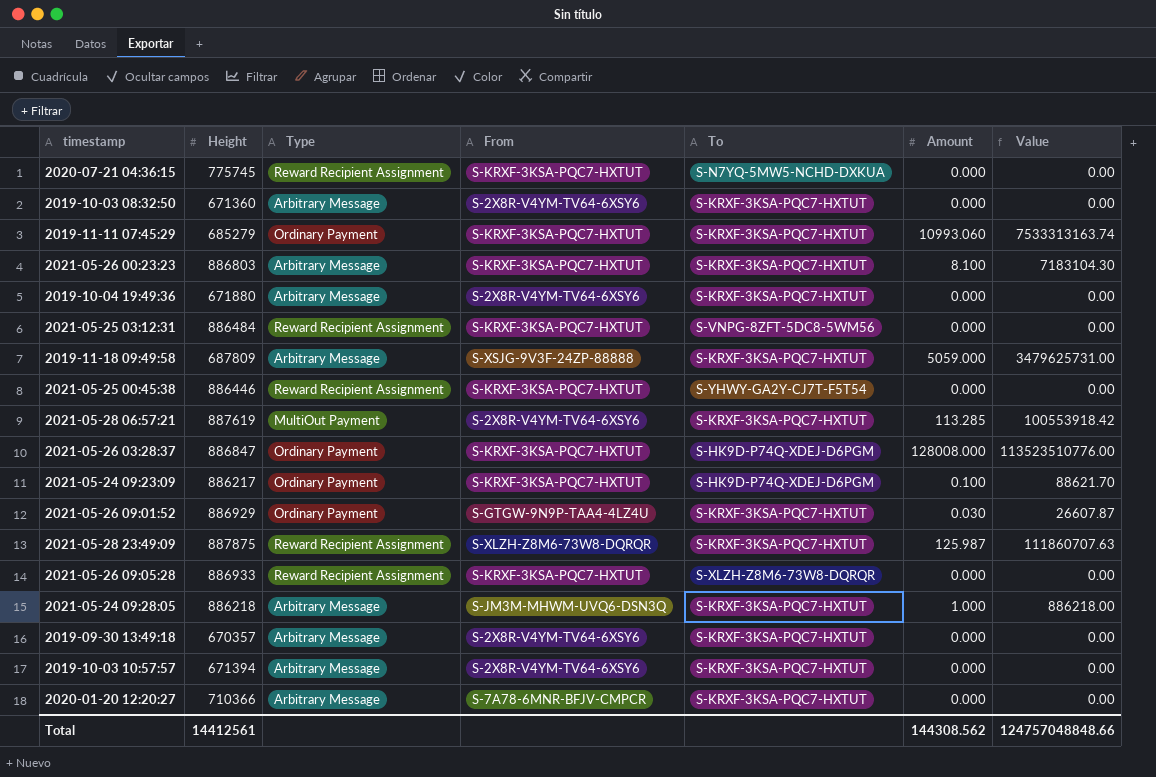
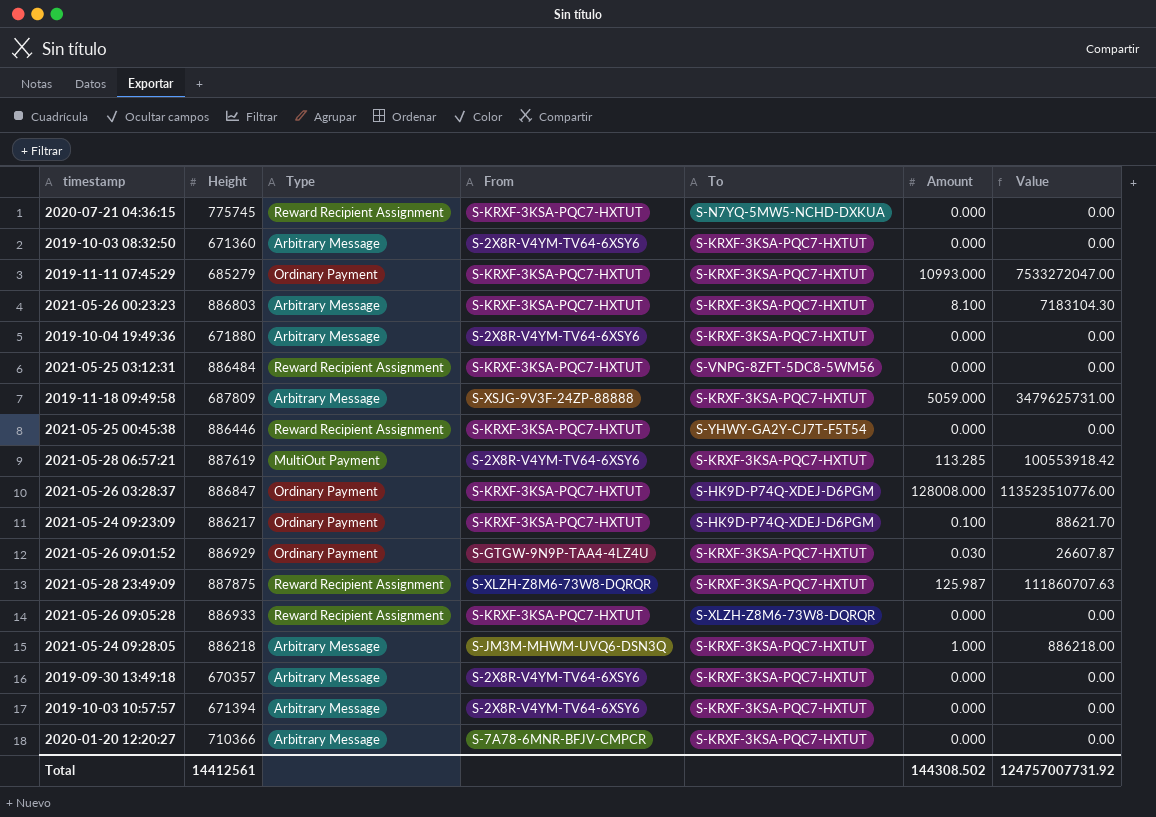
2019-11-11 07:45:29 | Amount: 10993.060 -> 10993.000
2019-11-11 07:45:29 | Value: 7533313163.74 -> 7533272047.00
Total | Amount: 144308.562 -> 144308.502
Total | Value: 124757048848.66 -> 124757007731.92

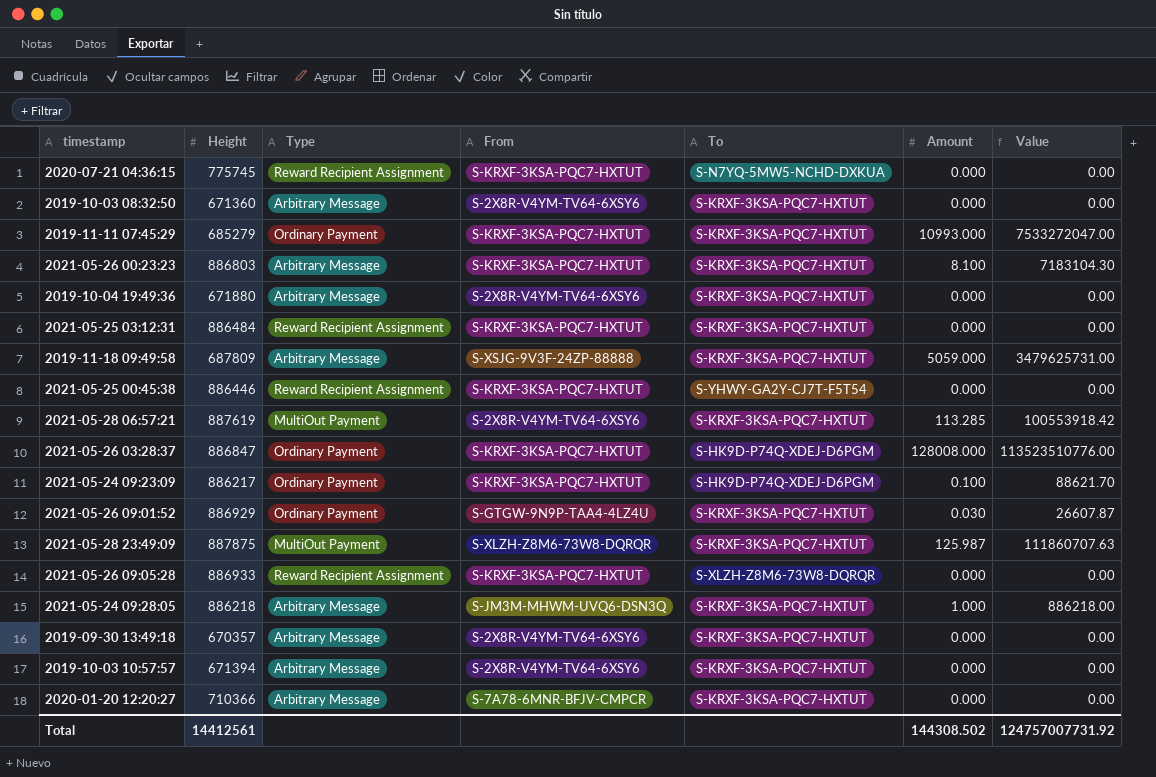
2021-05-25 03:12:31 | To: S-VNPG-8ZFT-5DC8-5WM56 -> S-KRXF-3KSA-PQC7-HXTUT
2021-05-28 23:49:09 | Type: Reward Recipient Assignment -> MultiOut Payment

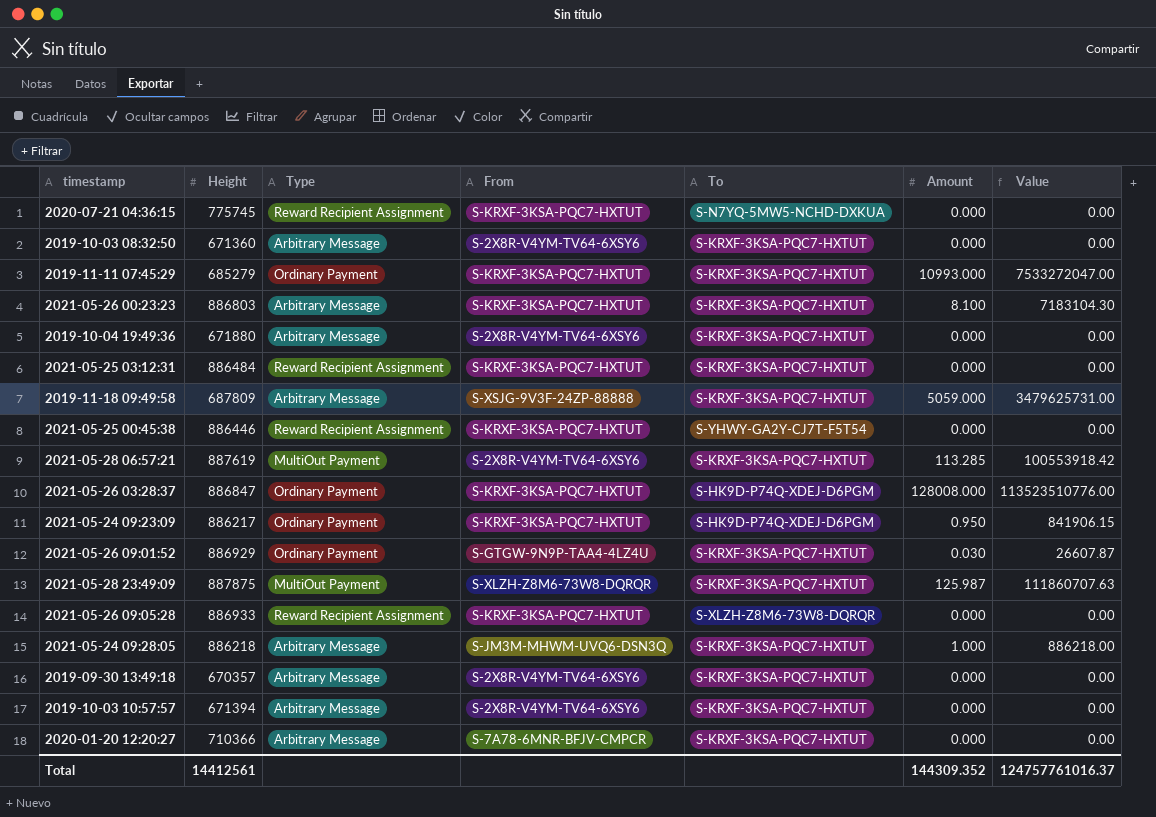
2021-05-24 09:23:09 | Amount: 0.100 -> 0.950
2021-05-24 09:23:09 | Value: 88621.70 -> 841906.15
Total | Amount: 144308.502 -> 144309.352
Total | Value: 124757007731.92 -> 124757761016.37

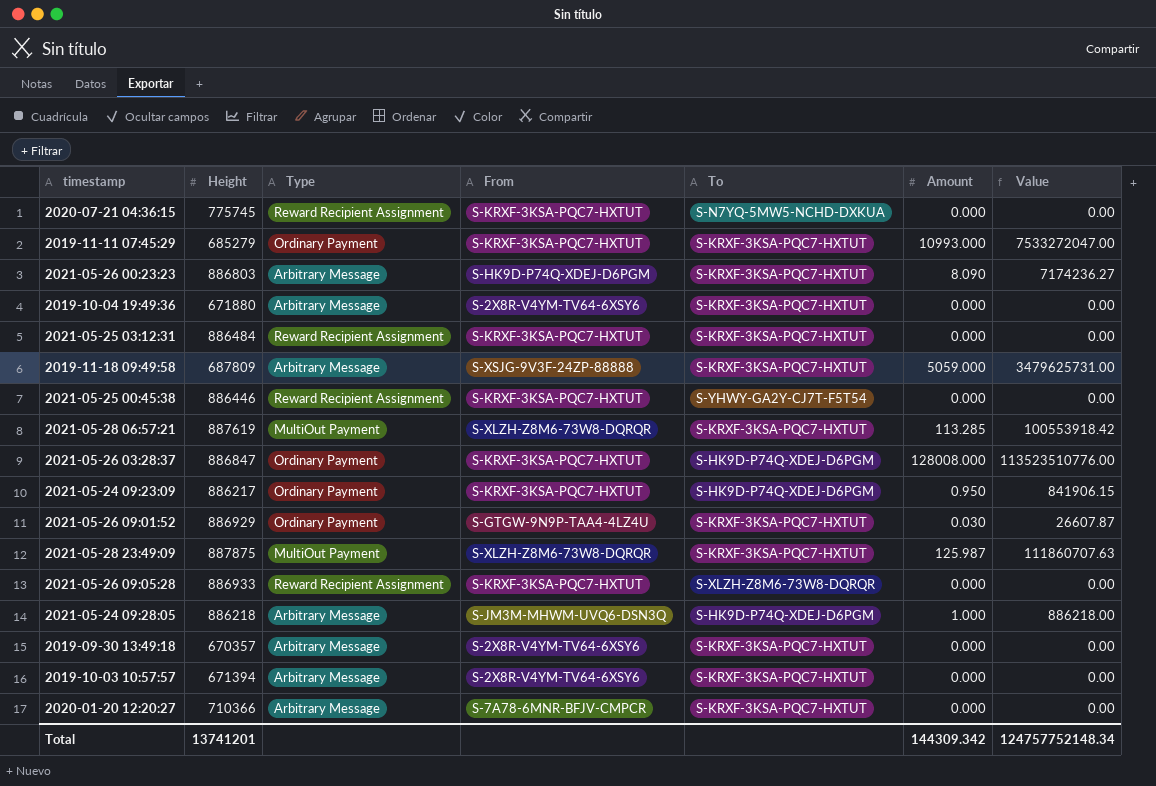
row 2019-10-03 08:32:50: 671360 | Arbitrary Message | S-2X8R-V4YM-TV64-6XSY6 | S-KRXF-3KSA-PQC7-HXTUT | 0.000 | 0.00 -> none
2021-05-26 00:23:23 | From: S-KRXF-3KSA-PQC7-HXTUT -> S-HK9D-P74Q-XDEJ-D6PGM
2021-05-26 00:23:23 | Amount: 8.100 -> 8.090
2021-05-26 00:23:23 | Value: 7183104.30 -> 7174236.27
2021-05-28 06:57:21 | From: S-2X8R-V4YM-TV64-6XSY6 -> S-XLZH-Z8M6-73W8-DQRQR
2021-05-24 09:28:05 | To: S-KRXF-3KSA-PQC7-HXTUT -> S-HK9D-P74Q-XDEJ-D6PGM
Total | Height: 14412561 -> 13741201
Total | Amount: 144309.352 -> 144309.342
Total | Value: 124757761016.37 -> 124757752148.34

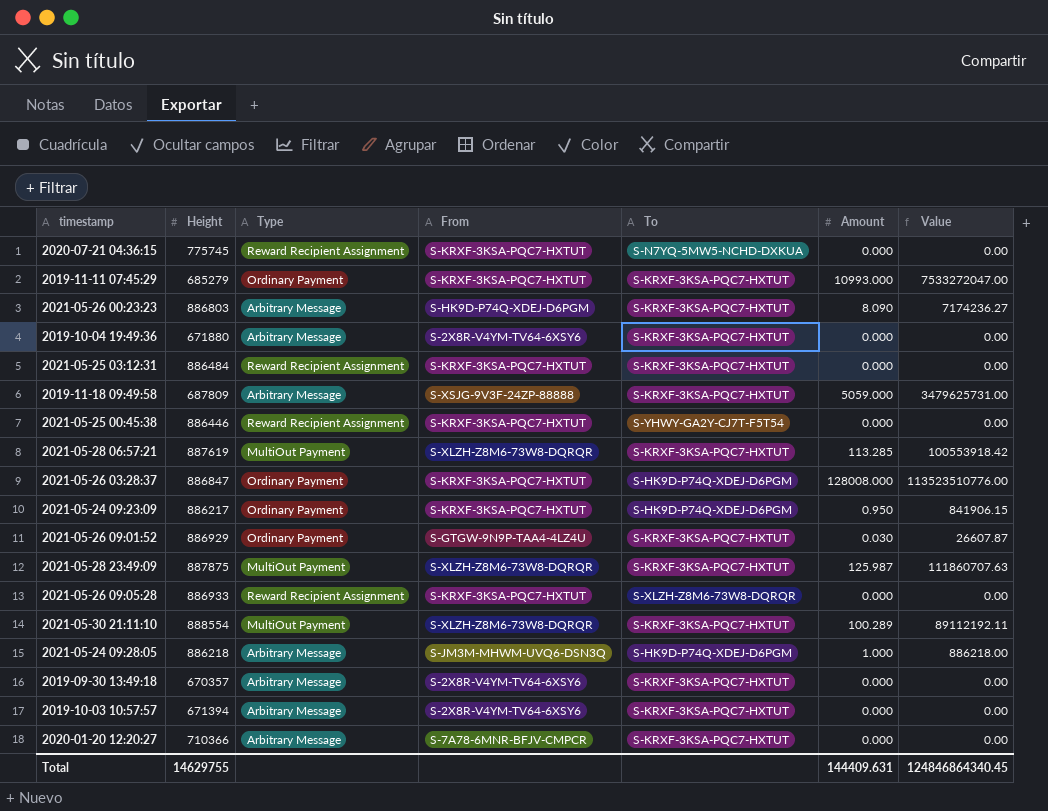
row 2021-05-30 21:11:10: none -> 888554 | MultiOut Payment | S-XLZH-Z8M6-73W8-DQRQR | S-KRXF-3KSA-PQC7-HXTUT | 100.289 | 89112192.11
Total | Height: 13741201 -> 14629755
Total | Amount: 144309.342 -> 144409.631
Total | Value: 124757752148.34 -> 124846864340.45

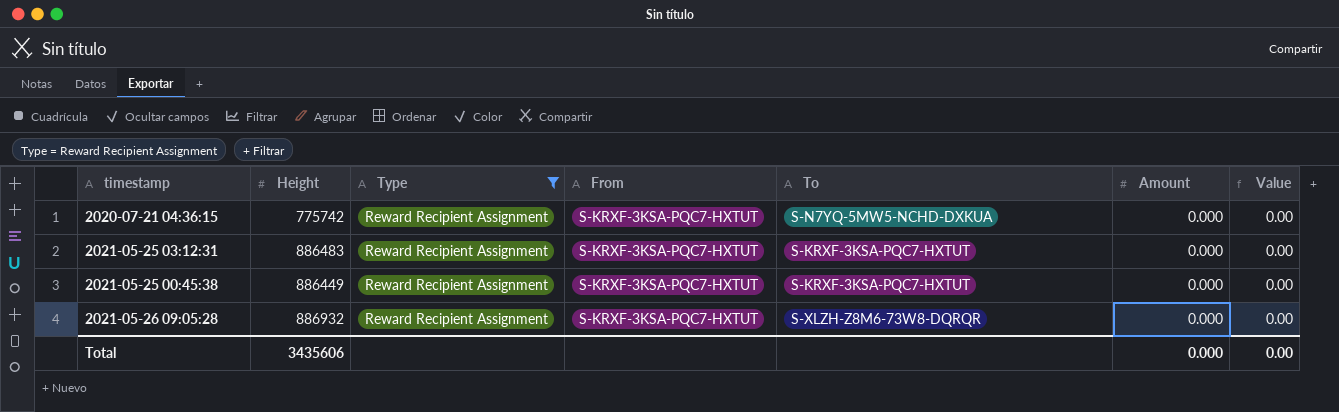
filter: none -> Type = Reward Recipient Assignment
2020-07-21 04:36:15 | Height: 775745 -> 775742
2021-05-25 03:12:31 | Height: 886484 -> 886483
2021-05-25 00:45:38 | Height: 886446 -> 886449
2021-05-25 00:45:38 | To: S-YHWY-GA2Y-CJ7T-F5T54 -> S-KRXF-3KSA-PQC7-HXTUT
2021-05-26 09:05:28 | Height: 886933 -> 886932
Total | Height: 14629755 -> 3435606
Total | Amount: 144409.631 -> 0.000
Total | Value: 124846864340.45 -> 0.00

